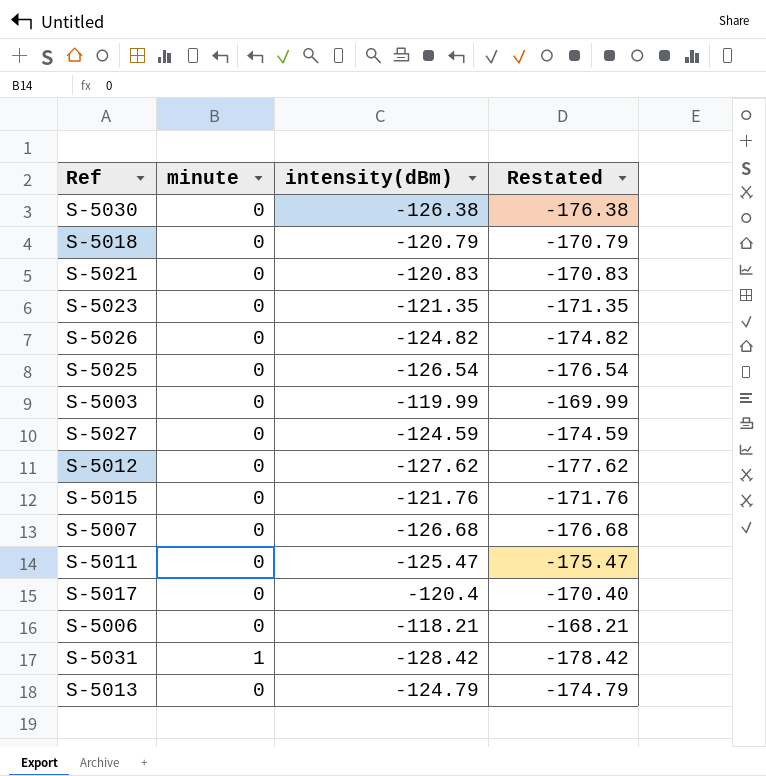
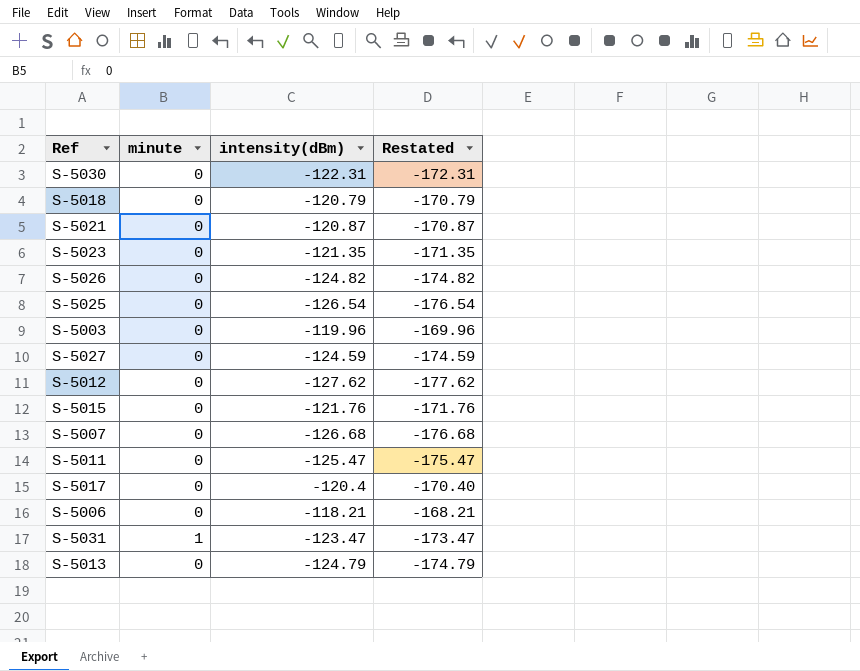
S-5030 | intensity(dBm): -126.38 -> -122.31
S-5030 | Restated: -176.38 -> -172.31
S-5021 | intensity(dBm): -120.83 -> -120.87
S-5021 | Restated: -170.83 -> -170.87
S-5003 | intensity(dBm): -119.99 -> -119.96
S-5003 | Restated: -169.99 -> -169.96
S-5031 | intensity(dBm): -128.42 -> -123.47
S-5031 | Restated: -178.42 -> -173.47

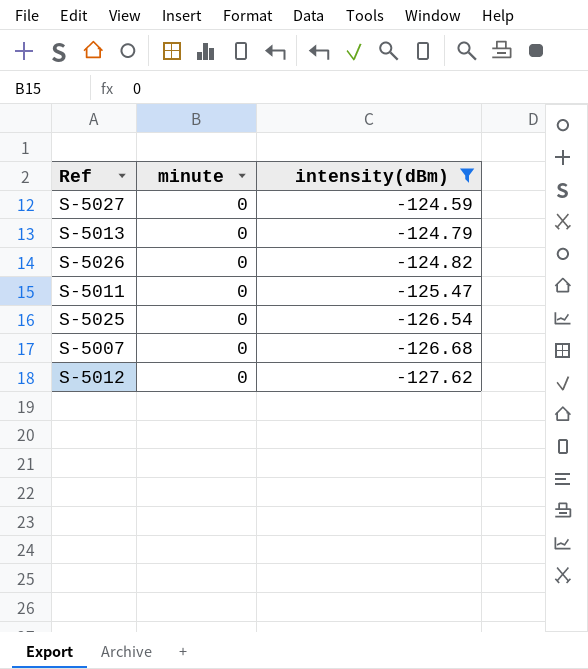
filter: none -> intensity(dBm) <= -124.59
row order: none -> intensity(dBm) descending
column Restated | formula: [intensity(dBm)] - 50 -> none

